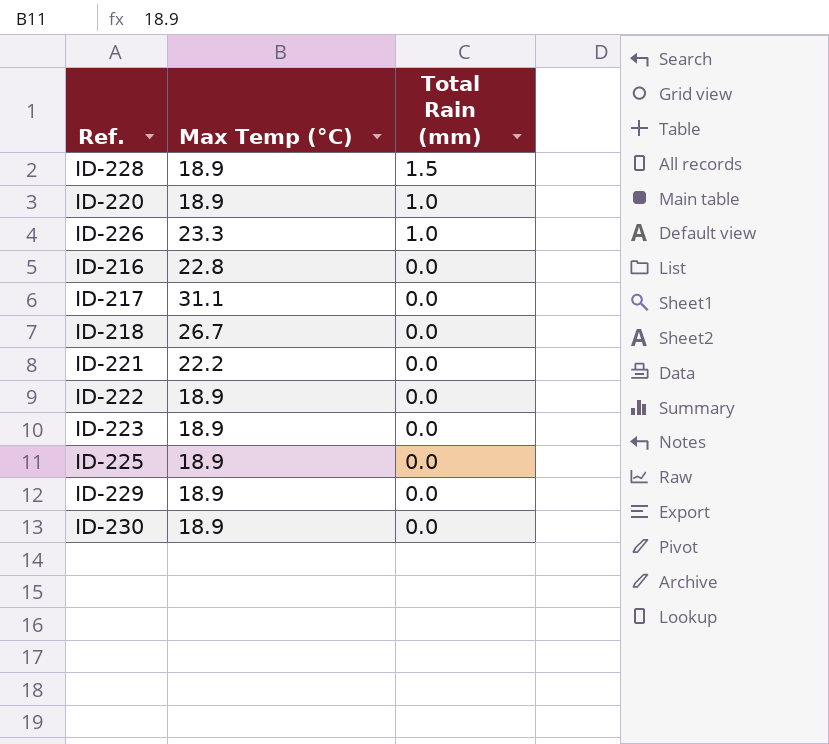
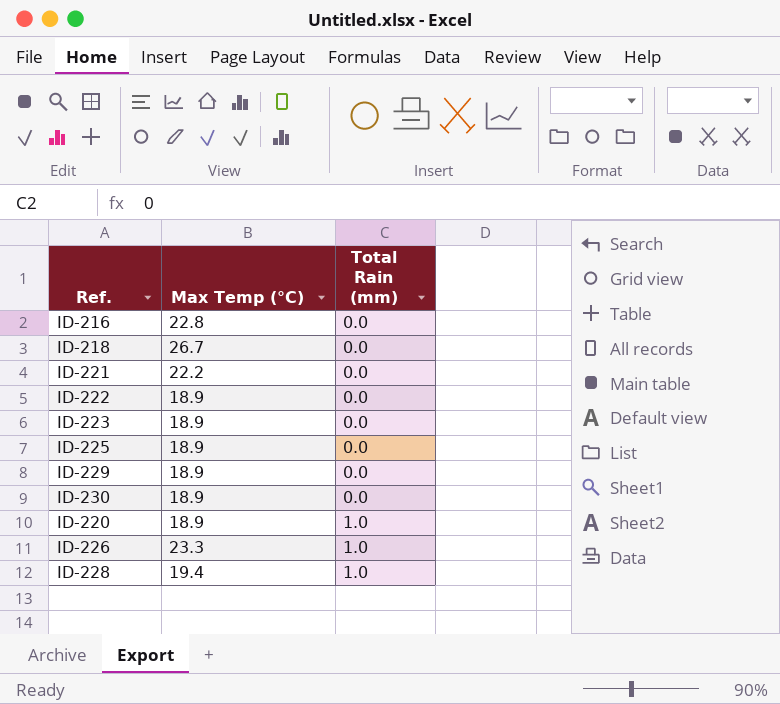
row order: Total Rain (mm) descending -> Total Rain (mm) ascending
row ID-217: 31.1 | 0.0 -> none
ID-228 | Max Temp (°C): 18.9 -> 19.4
ID-228 | Total Rain (mm): 1.5 -> 1.0

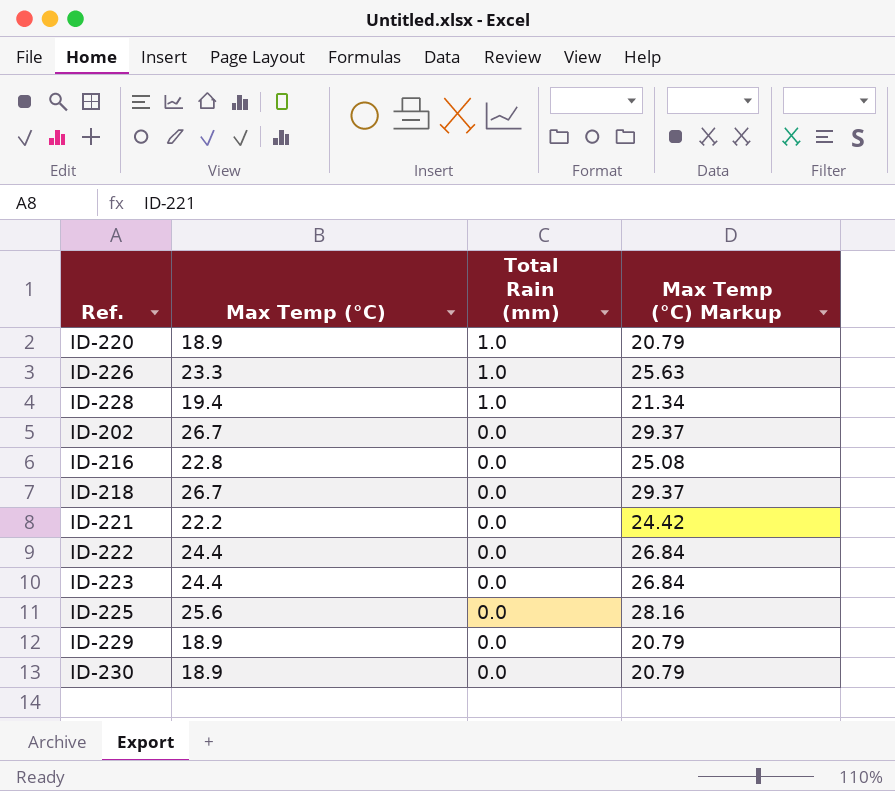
row order: Total Rain (mm) ascending -> Total Rain (mm) descending
column Max Temp (°C) Markup | formula: none -> [Max Temp (°C)] * 1.1
row ID-202: none -> 26.7 | 0.0 | 29.37
ID-222 | Max Temp (°C): 18.9 -> 24.4
ID-223 | Max Temp (°C): 18.9 -> 24.4
ID-225 | Max Temp (°C): 18.9 -> 25.6

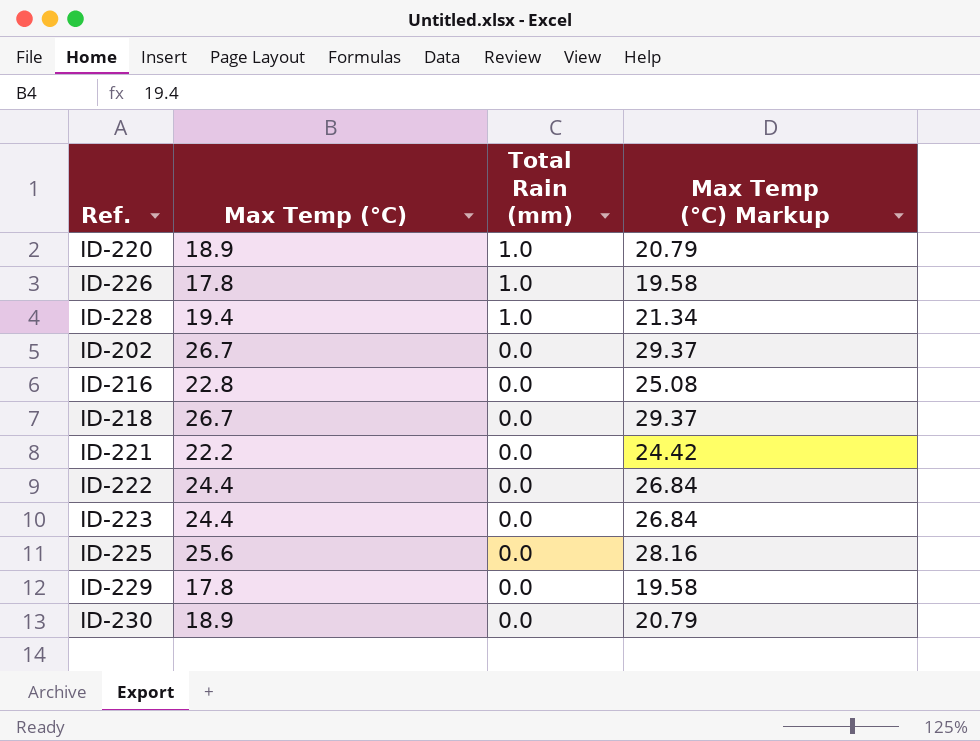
ID-226 | Max Temp (°C): 23.3 -> 17.8
ID-226 | Max Temp (°C) Markup: 25.63 -> 19.58
ID-229 | Max Temp (°C): 18.9 -> 17.8
ID-229 | Max Temp (°C) Markup: 20.79 -> 19.58

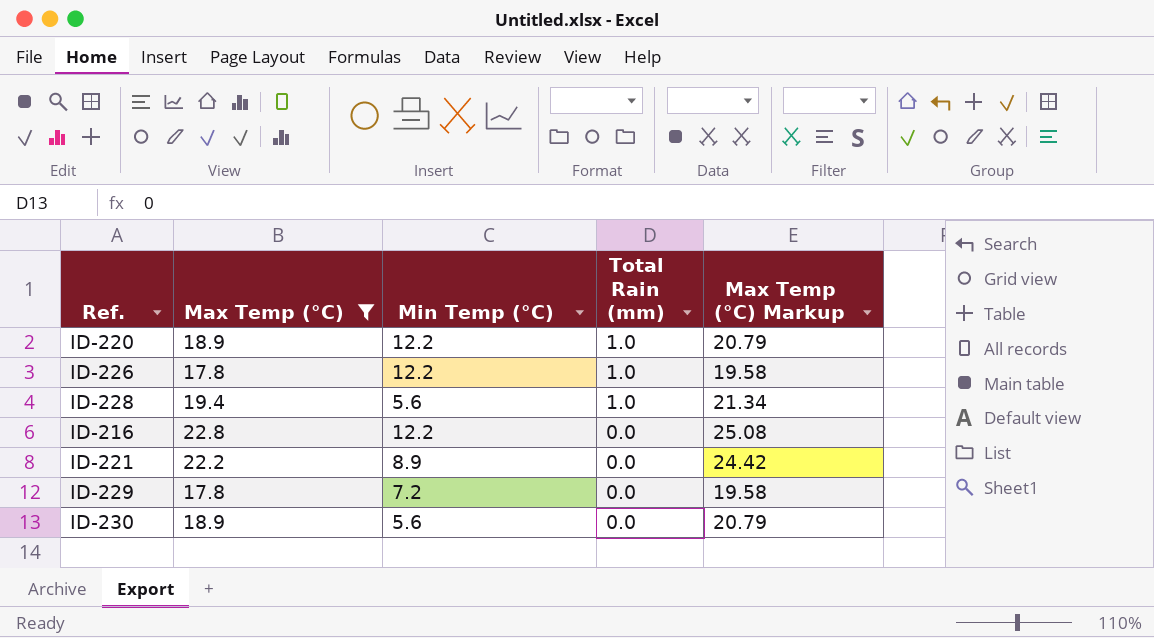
filter: none -> Max Temp (°C) <= 22.8
column Min Temp (°C) | position: none -> 3

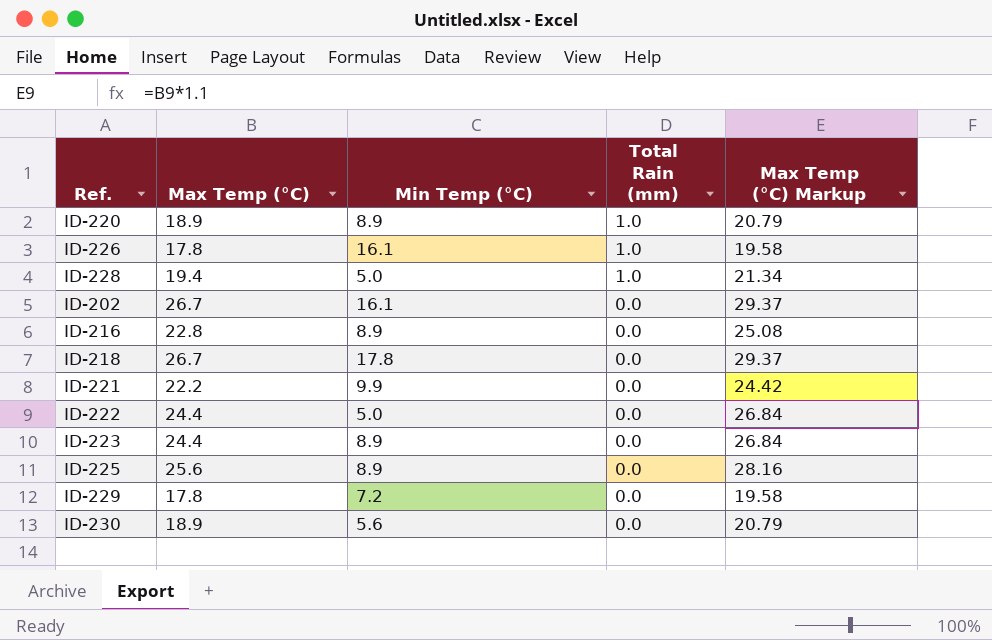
filter: Max Temp (°C) <= 22.8 -> none
ID-220 | Min Temp (°C): 12.2 -> 8.9
ID-226 | Min Temp (°C): 12.2 -> 16.1
ID-228 | Min Temp (°C): 5.6 -> 5.0
ID-216 | Min Temp (°C): 12.2 -> 8.9
ID-221 | Min Temp (°C): 8.9 -> 9.9

